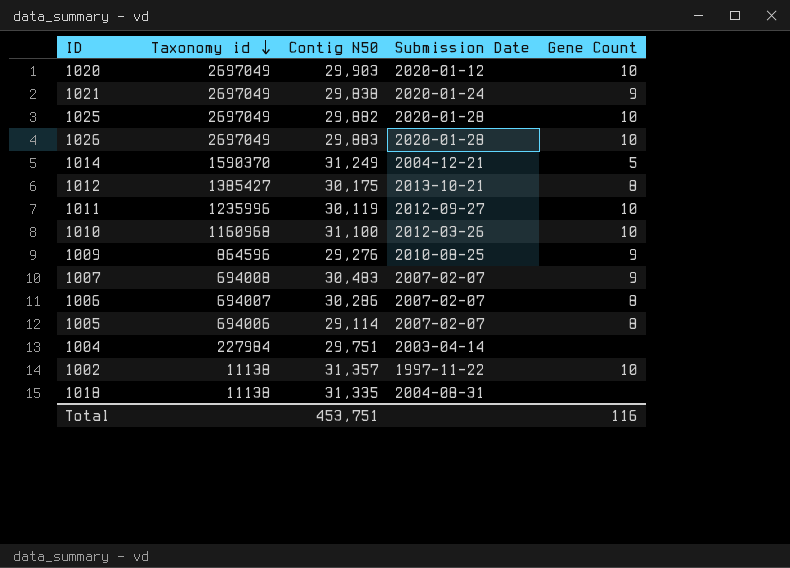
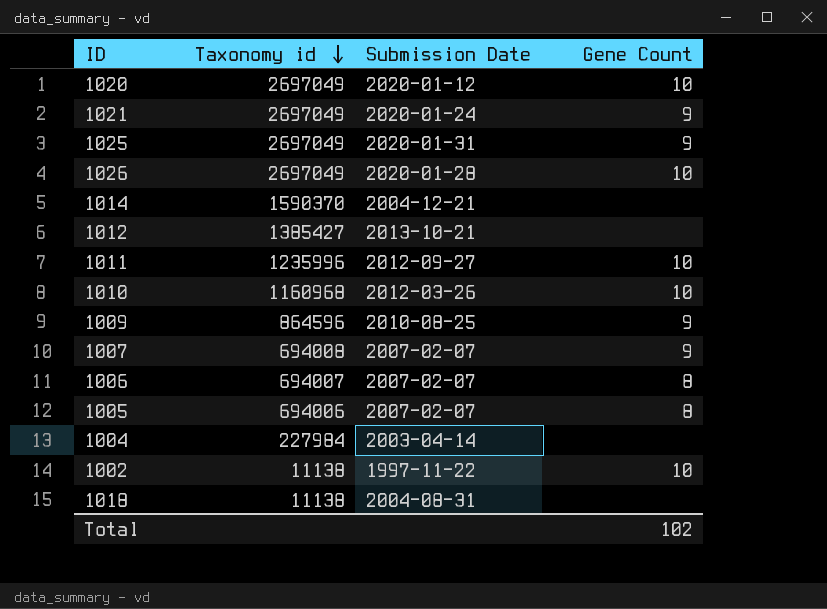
column Contig N50 | position: 3 -> none
1025 | Submission Date: 2020-01-28 -> 2020-01-31
1025 | Gene Count: 10 -> 9
1014 | Gene Count: 5 -> none
1012 | Gene Count: 8 -> none
Total | Gene Count: 116 -> 102

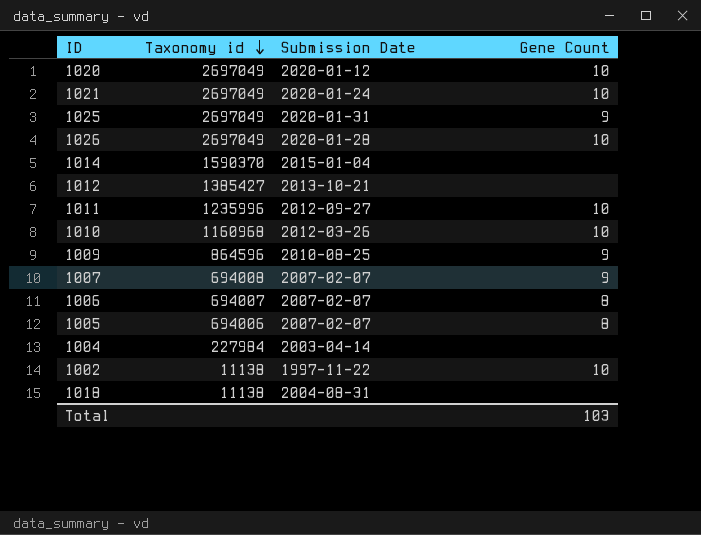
1021 | Gene Count: 9 -> 10
1014 | Submission Date: 2004-12-21 -> 2015-01-04
Total | Gene Count: 102 -> 103

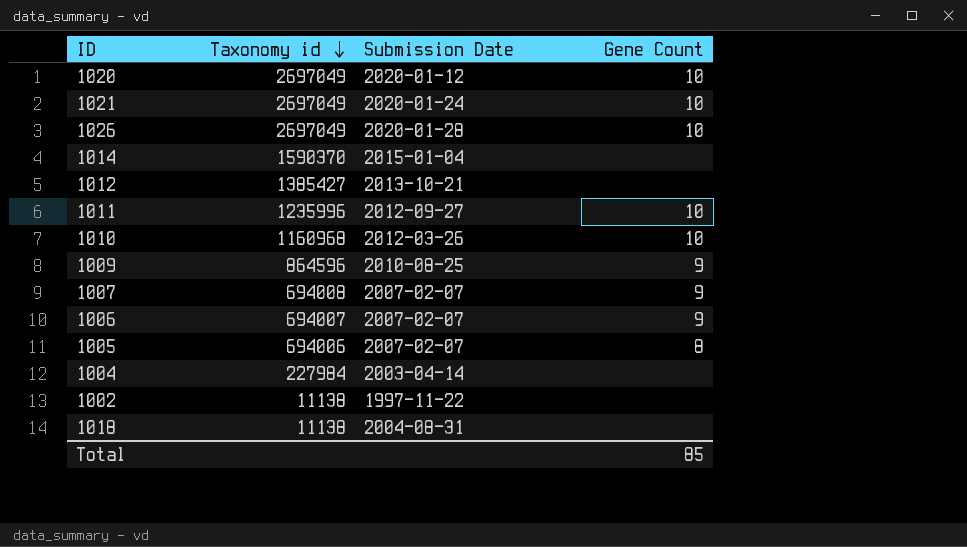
row 1025: 2697049 | 2020-01-31 | 9 -> none
1006 | Gene Count: 8 -> 9
1002 | Gene Count: 10 -> none
Total | Gene Count: 103 -> 85

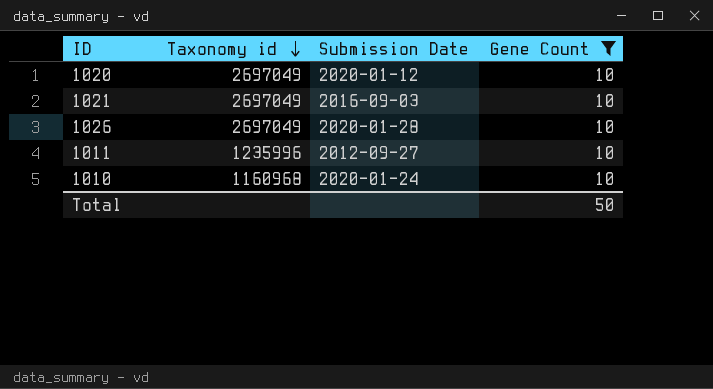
filter: none -> Gene Count = 10
1021 | Submission Date: 2020-01-24 -> 2016-09-03
1010 | Submission Date: 2012-03-26 -> 2020-01-24
Total | Gene Count: 85 -> 50

